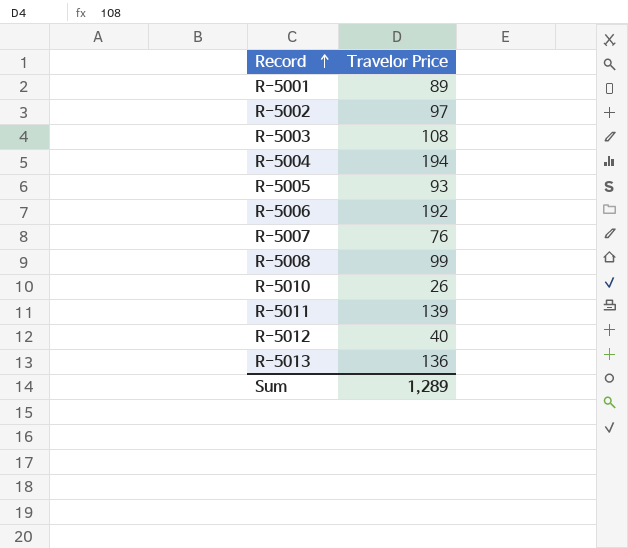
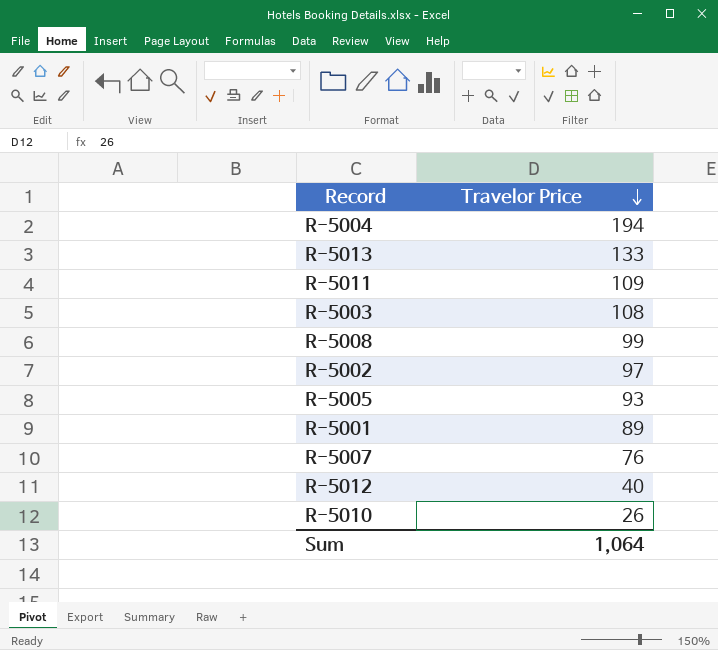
row order: Record ascending -> Travelor Price descending
row R-5006: 192 -> none
R-5013 | Travelor Price: 136 -> 133
R-5011 | Travelor Price: 139 -> 109
Sum | Travelor Price: 1,289 -> 1,064

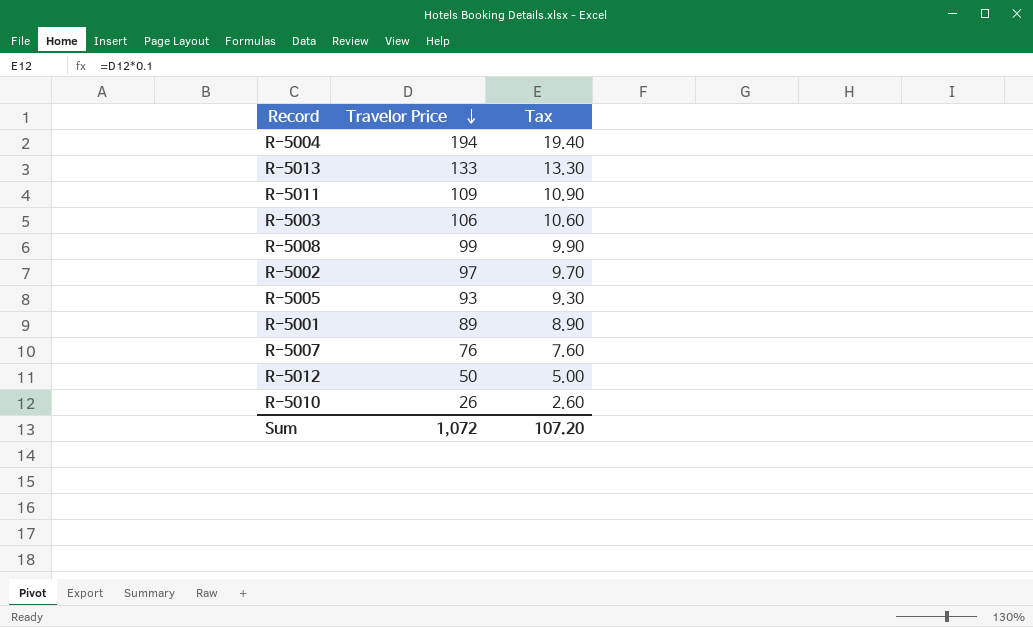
column Tax | formula: none -> [Travelor Price] * 0.1
R-5003 | Travelor Price: 108 -> 106
R-5012 | Travelor Price: 40 -> 50
Sum | Travelor Price: 1,064 -> 1,072

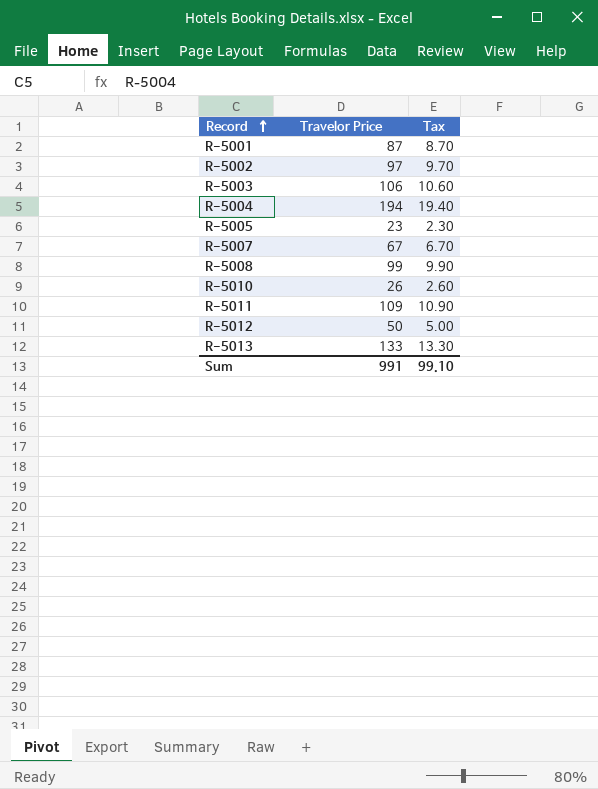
row order: Travelor Price descending -> Record ascending
R-5001 | Travelor Price: 89 -> 87
R-5001 | Tax: 8.90 -> 8.70
R-5005 | Travelor Price: 93 -> 23
R-5005 | Tax: 9.30 -> 2.30
R-5007 | Travelor Price: 76 -> 67
R-5007 | Tax: 7.60 -> 6.70
Sum | Travelor Price: 1,072 -> 991
Sum | Tax: 107.20 -> 99.10

